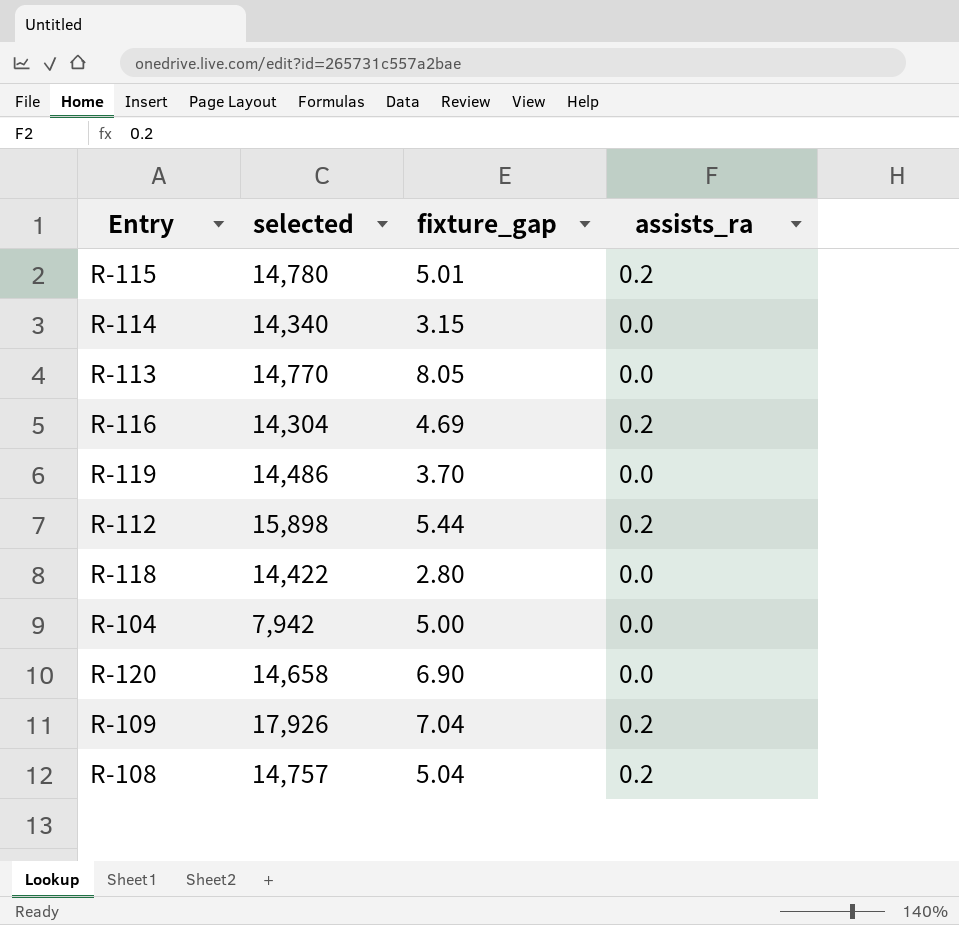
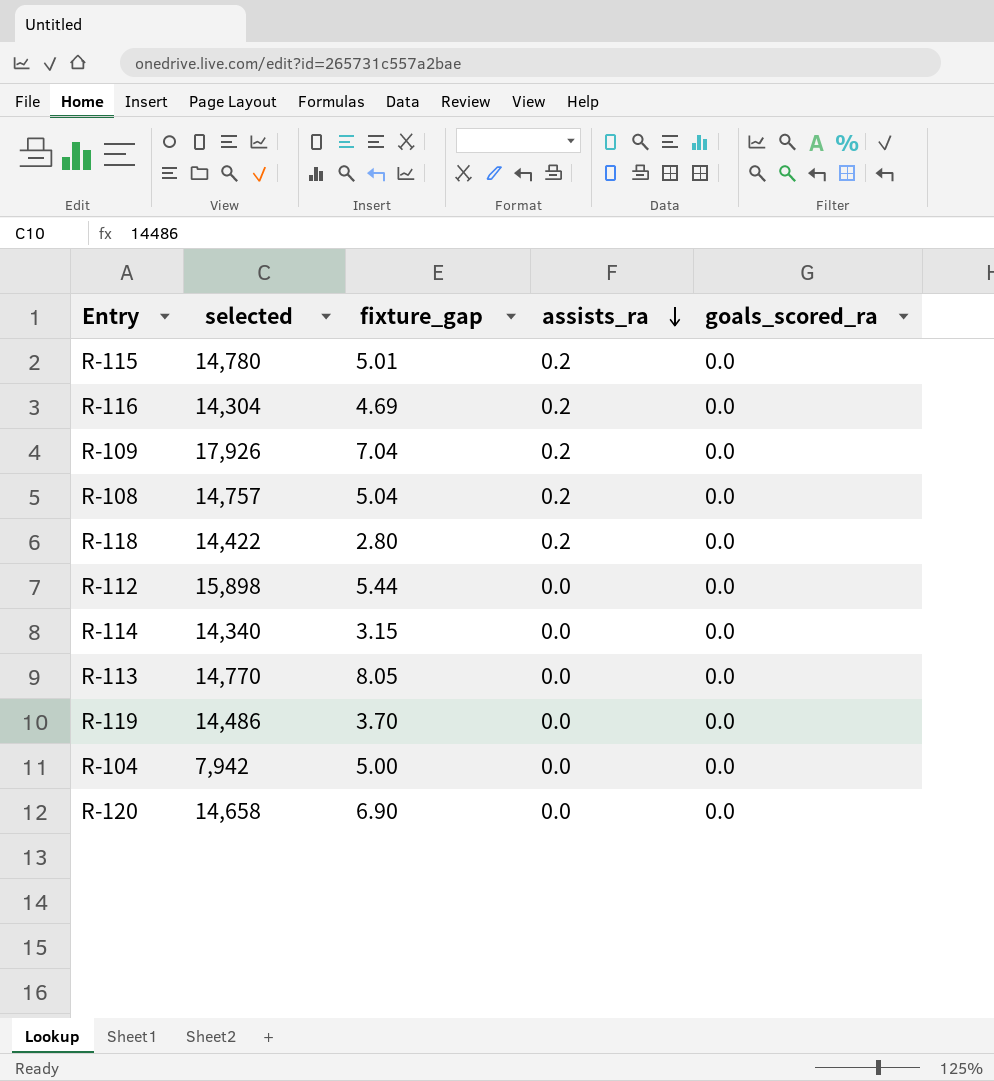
row order: none -> assists_ra descending
column goals_scored_ra | position: none -> 5
R-118 | assists_ra: 0.0 -> 0.2
R-112 | assists_ra: 0.2 -> 0.0

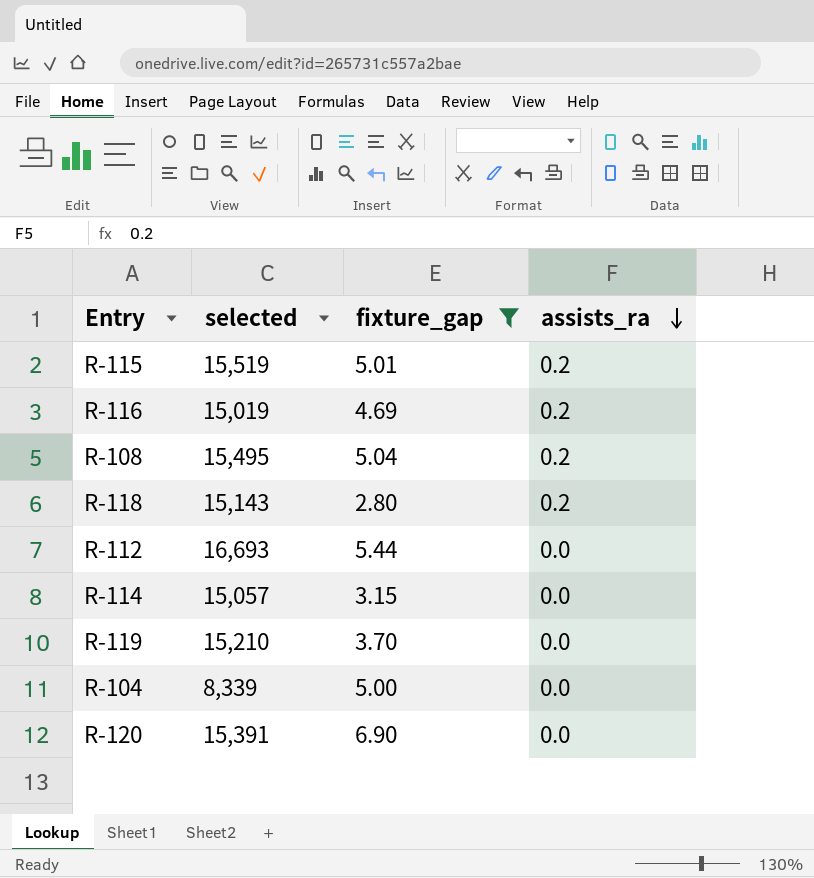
filter: none -> fixture_gap <= 6.90
column goals_scored_ra | position: 5 -> none
R-115 | selected: 14,780 -> 15,519
R-116 | selected: 14,304 -> 15,019
R-108 | selected: 14,757 -> 15,495
R-118 | selected: 14,422 -> 15,143
R-112 | selected: 15,898 -> 16,693
R-114 | selected: 14,340 -> 15,057
R-119 | selected: 14,486 -> 15,210
R-104 | selected: 7,942 -> 8,339
R-120 | selected: 14,658 -> 15,391

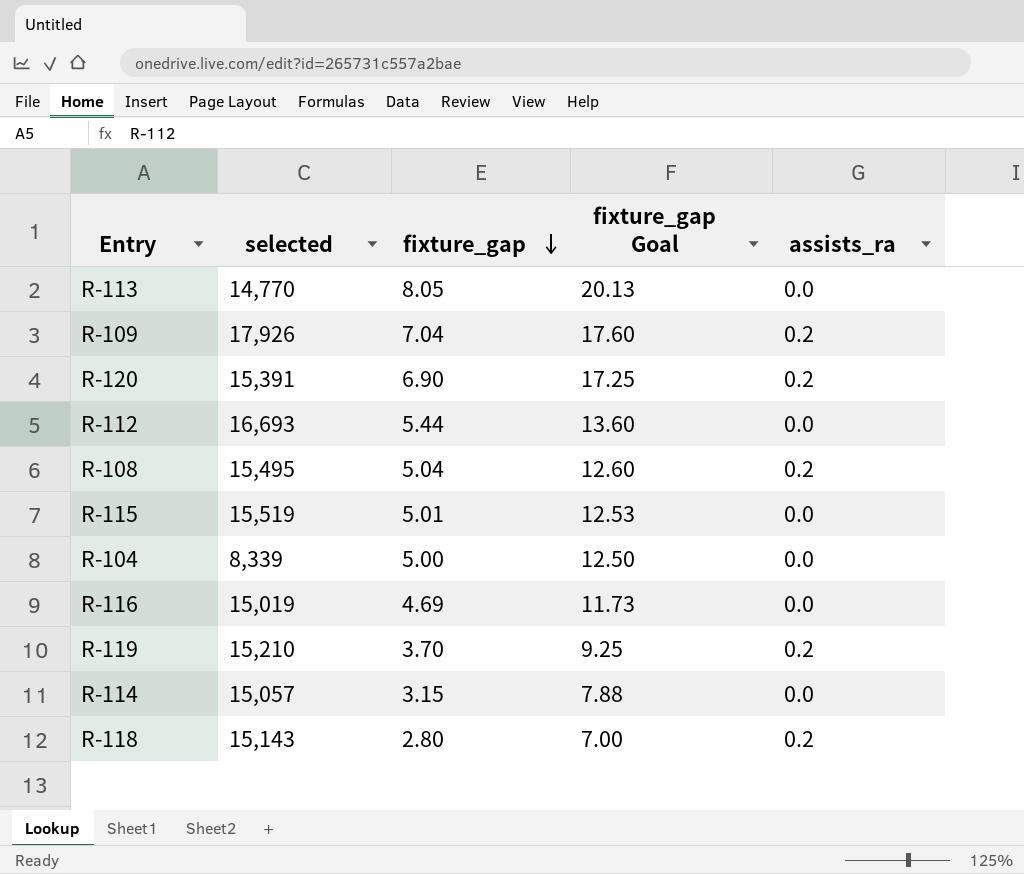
filter: fixture_gap <= 6.90 -> none
row order: assists_ra descending -> fixture_gap descending
column fixture_gap Goal | formula: none -> [fixture_gap] * 2.5
R-120 | assists_ra: 0.0 -> 0.2
R-115 | assists_ra: 0.2 -> 0.0
R-116 | assists_ra: 0.2 -> 0.0
R-119 | assists_ra: 0.0 -> 0.2

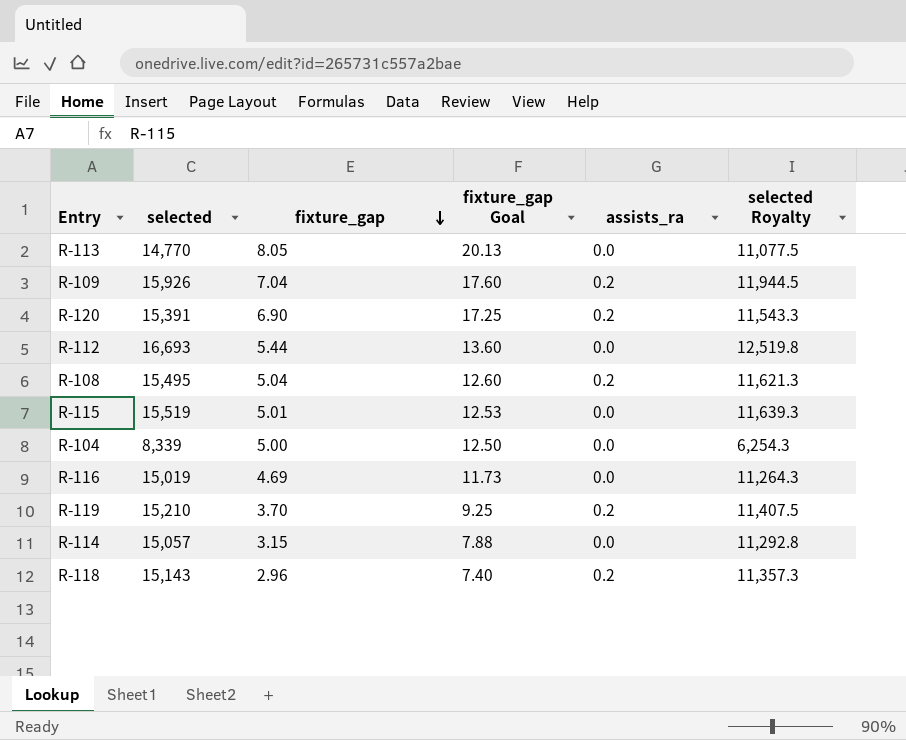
column selected Royalty | formula: none -> [selected] * 0.75
R-109 | selected: 17,926 -> 15,926
R-118 | fixture_gap: 2.80 -> 2.96
R-118 | fixture_gap Goal: 7.00 -> 7.40

